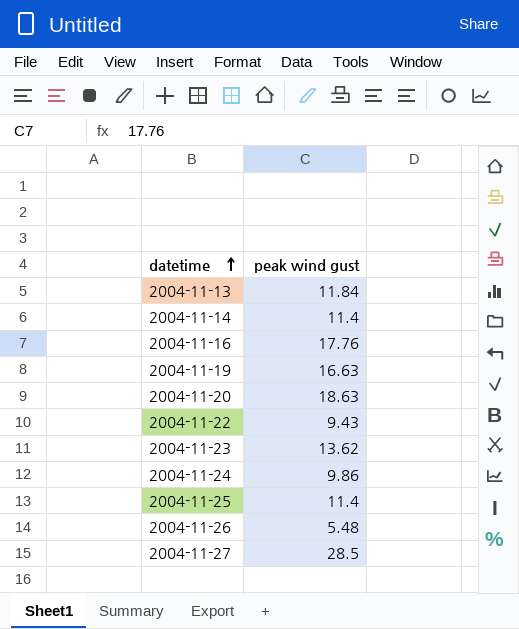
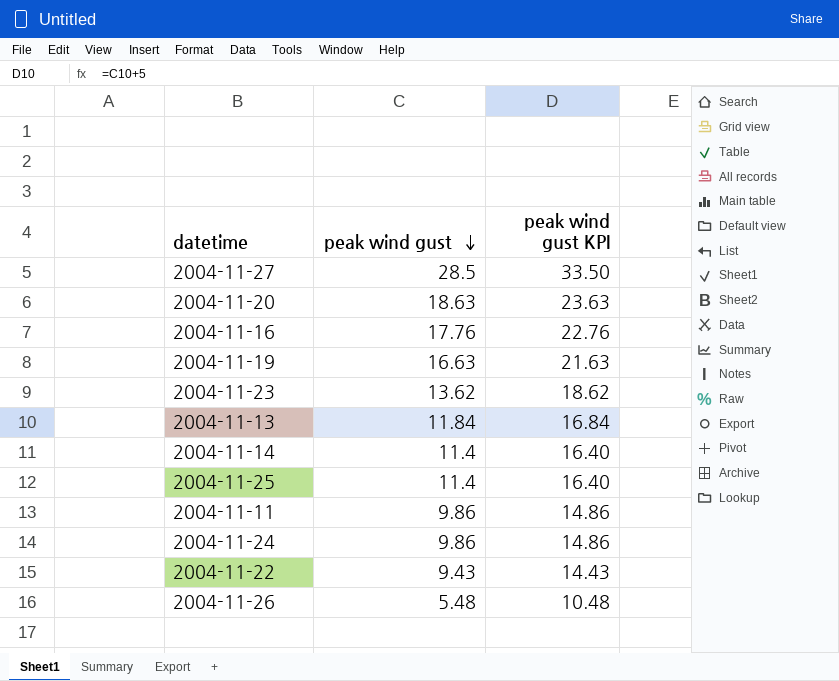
row order: datetime ascending -> peak wind gust descending
column peak wind gust KPI | formula: none -> [peak wind gust] + 5
row 2004-11-11: none -> 9.86 | 14.86

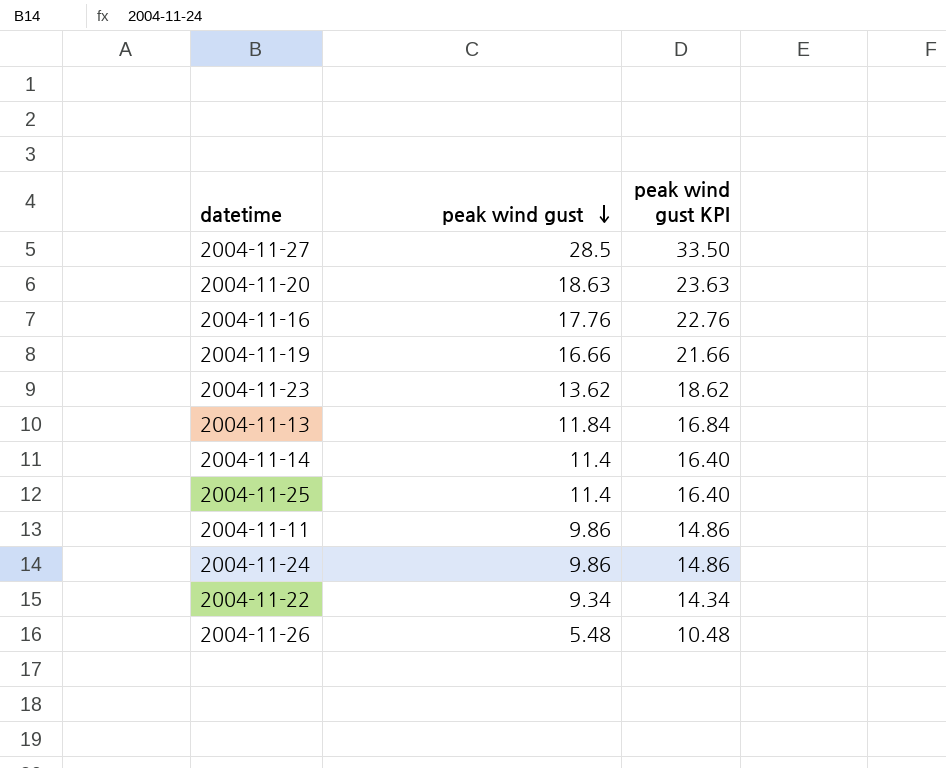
2004-11-19 | peak wind gust: 16.63 -> 16.66
2004-11-19 | peak wind gust KPI: 21.63 -> 21.66
2004-11-22 | peak wind gust: 9.43 -> 9.34
2004-11-22 | peak wind gust KPI: 14.43 -> 14.34

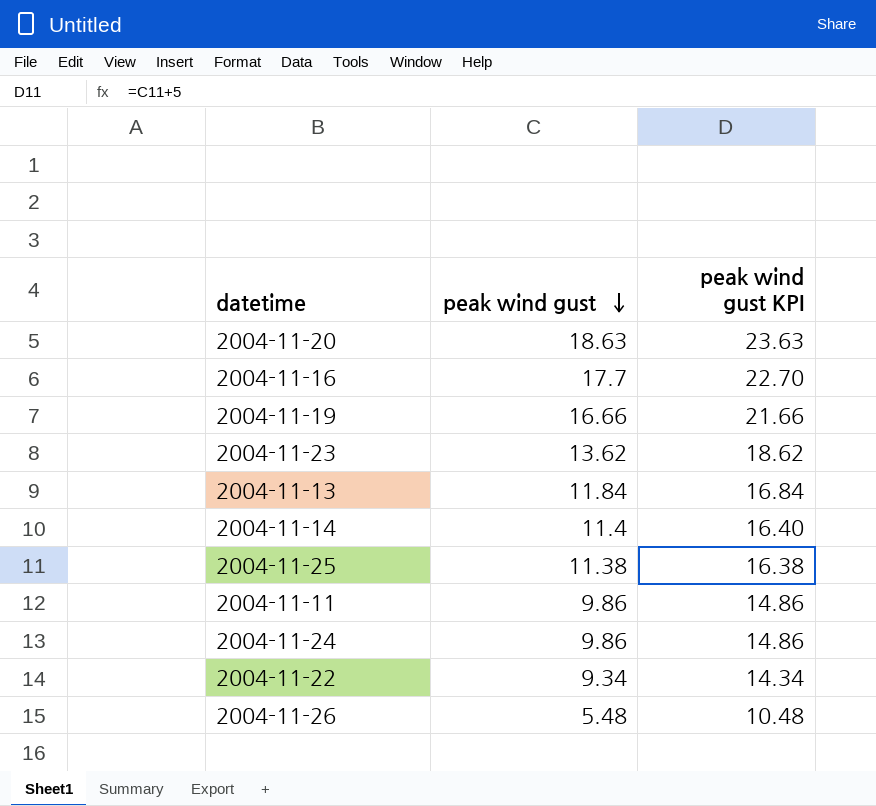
row 2004-11-27: 28.5 | 33.50 -> none
2004-11-16 | peak wind gust: 17.76 -> 17.7
2004-11-16 | peak wind gust KPI: 22.76 -> 22.70
2004-11-25 | peak wind gust: 11.4 -> 11.38
2004-11-25 | peak wind gust KPI: 16.40 -> 16.38

